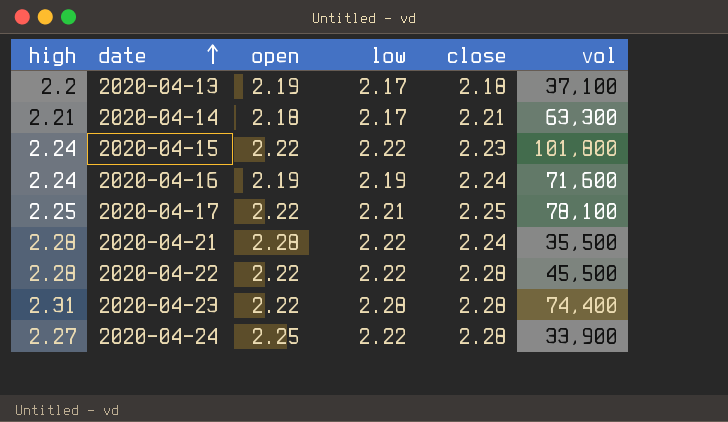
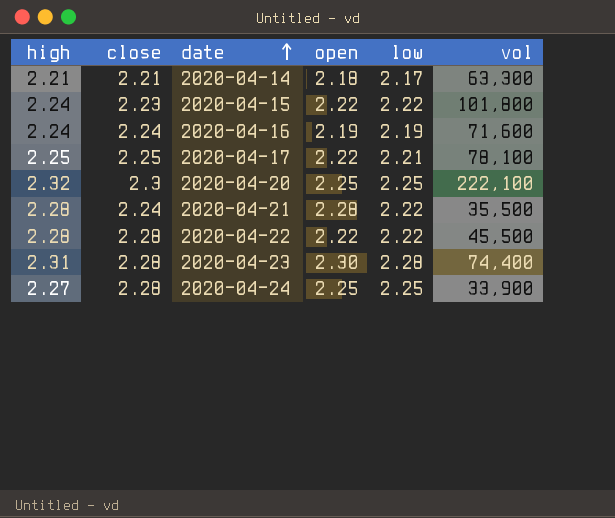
column close | position: 5 -> 2
row 2020-04-13: 2.2 | 2.19 | 2.17 | 2.18 | 37,100 -> none
row 2020-04-20: none -> 2.32 | 2.3 | 2.25 | 2.25 | 222,100
2020-04-23 | open: 2.22 -> 2.30
2020-04-24 | low: 2.22 -> 2.25

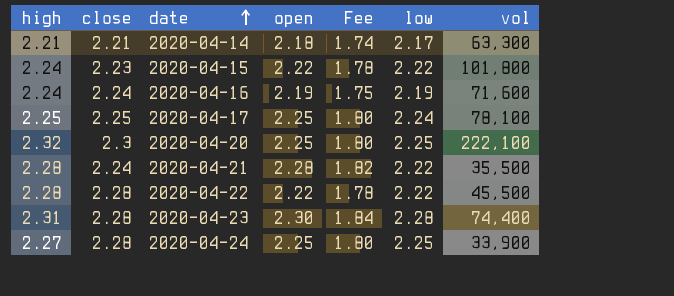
column Fee | formula: none -> [open] * 0.8
2020-04-17 | open: 2.22 -> 2.25
2020-04-17 | low: 2.21 -> 2.24

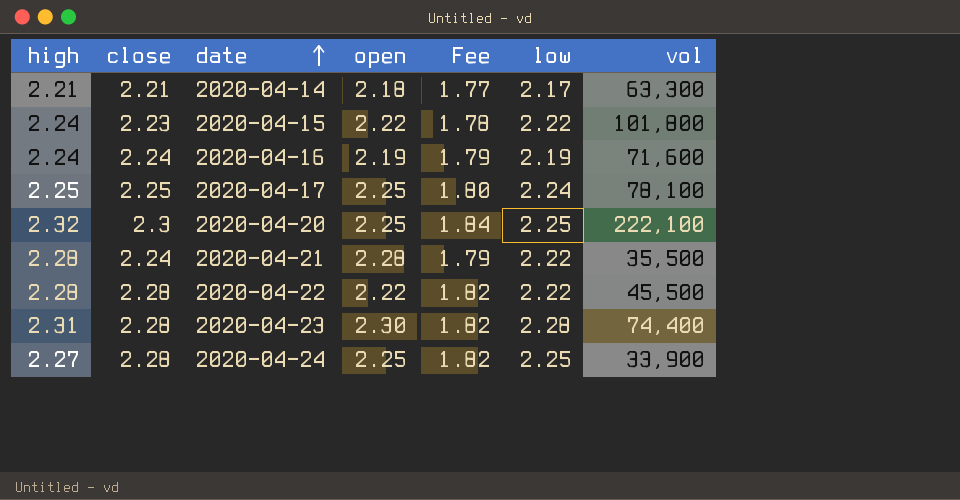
column Fee | formula: [open] * 0.8 -> [close] * 0.8

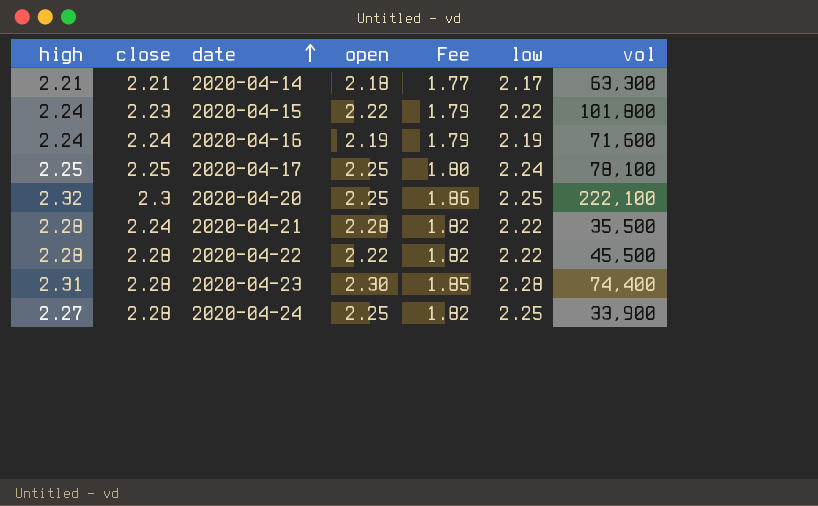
column Fee | formula: [close] * 0.8 -> [high] * 0.8

